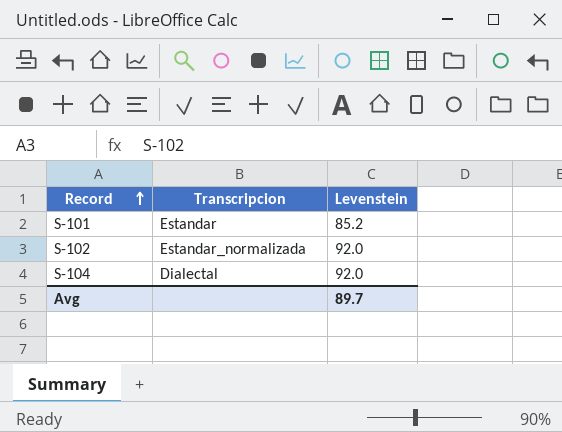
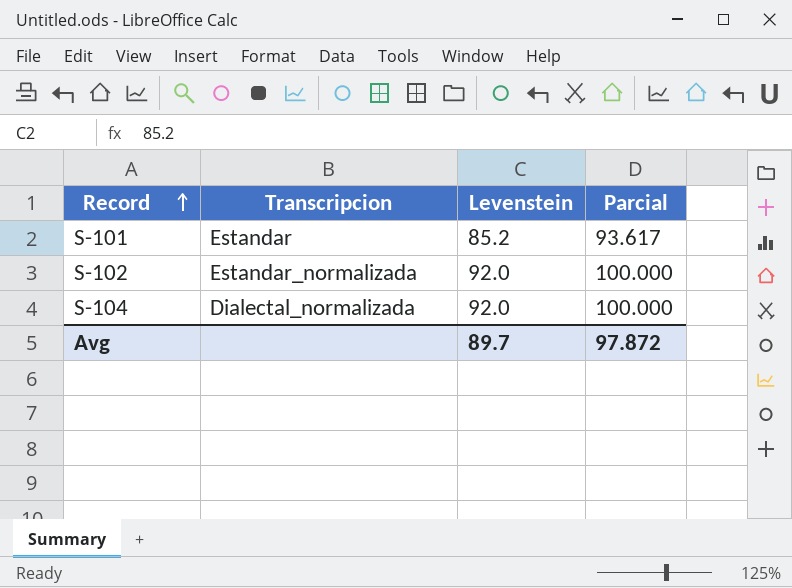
column Parcial | position: none -> 4
S-104 | Transcripcion: Dialectal -> Dialectal_normalizada

